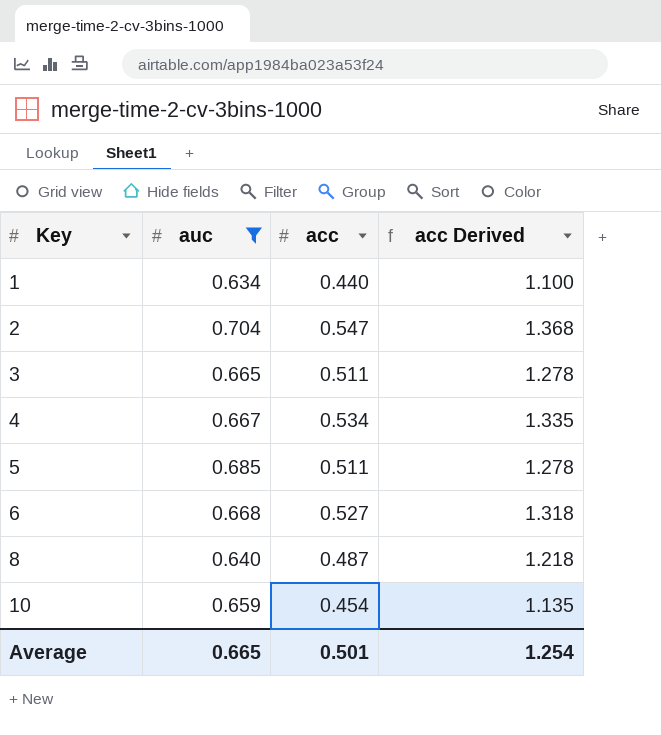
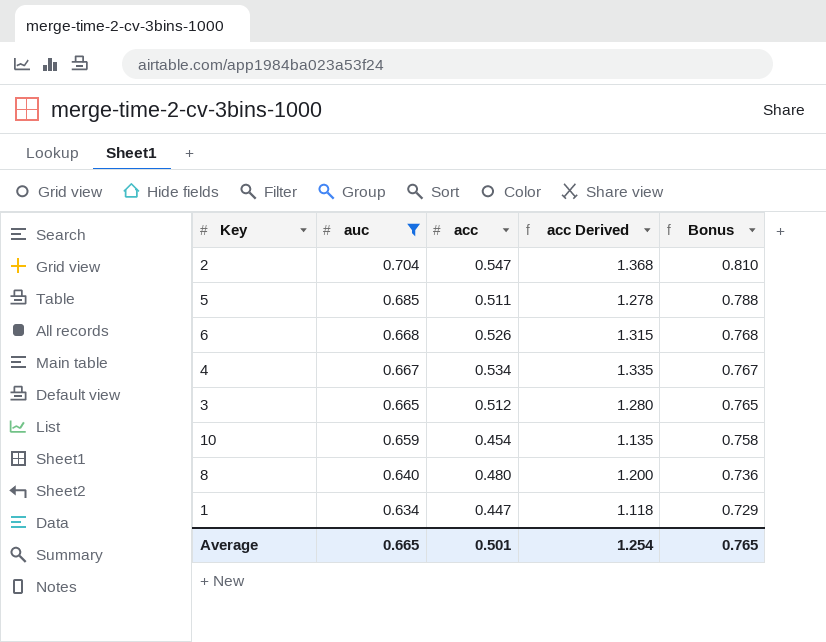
row order: Key ascending -> auc descending
column Bonus | formula: none -> [auc] * 1.15
6 | acc: 0.527 -> 0.526
6 | acc Derived: 1.318 -> 1.315
3 | acc: 0.511 -> 0.512
3 | acc Derived: 1.278 -> 1.280
8 | acc: 0.487 -> 0.480
8 | acc Derived: 1.218 -> 1.200
1 | acc: 0.440 -> 0.447
1 | acc Derived: 1.100 -> 1.118

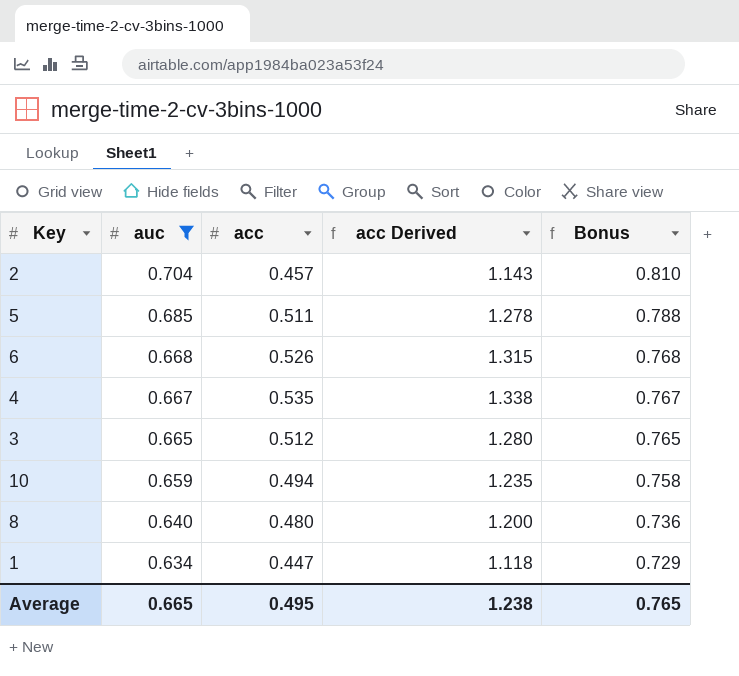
2 | acc: 0.547 -> 0.457
2 | acc Derived: 1.368 -> 1.143
4 | acc: 0.534 -> 0.535
4 | acc Derived: 1.335 -> 1.338
10 | acc: 0.454 -> 0.494
10 | acc Derived: 1.135 -> 1.235
Average | acc: 0.501 -> 0.495
Average | acc Derived: 1.254 -> 1.238

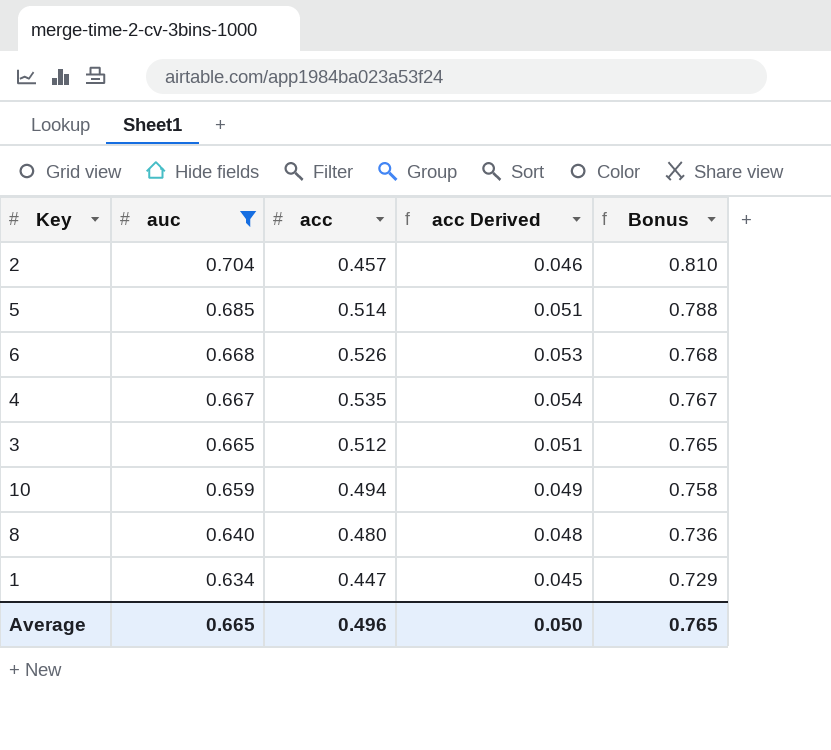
column acc Derived | formula: [acc] * 2.5 -> [acc] * 0.1
5 | acc: 0.511 -> 0.514
Average | acc: 0.495 -> 0.496
Average | acc Derived: 1.238 -> 0.050

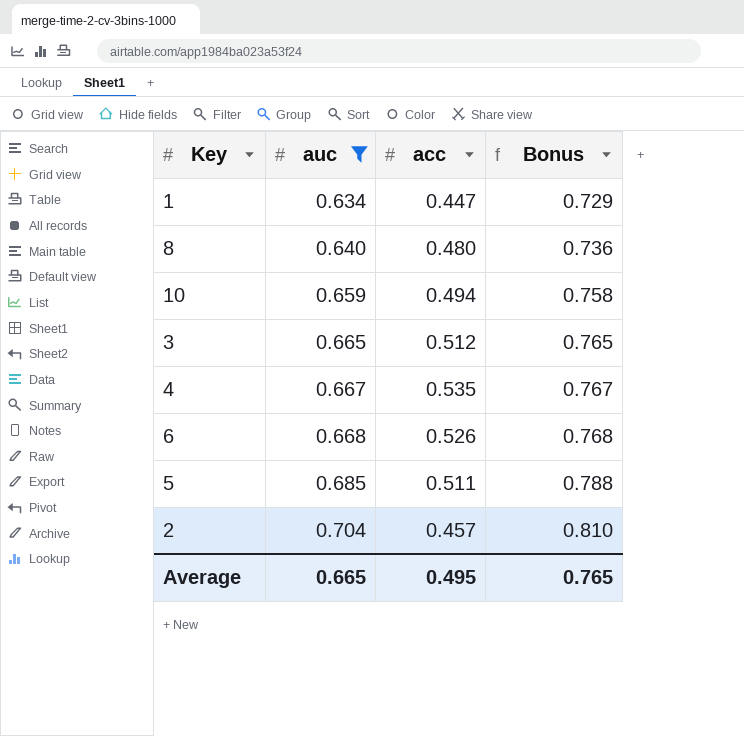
row order: auc descending -> auc ascending
column acc Derived | formula: [acc] * 0.1 -> none
5 | acc: 0.514 -> 0.511
Average | acc: 0.496 -> 0.495

